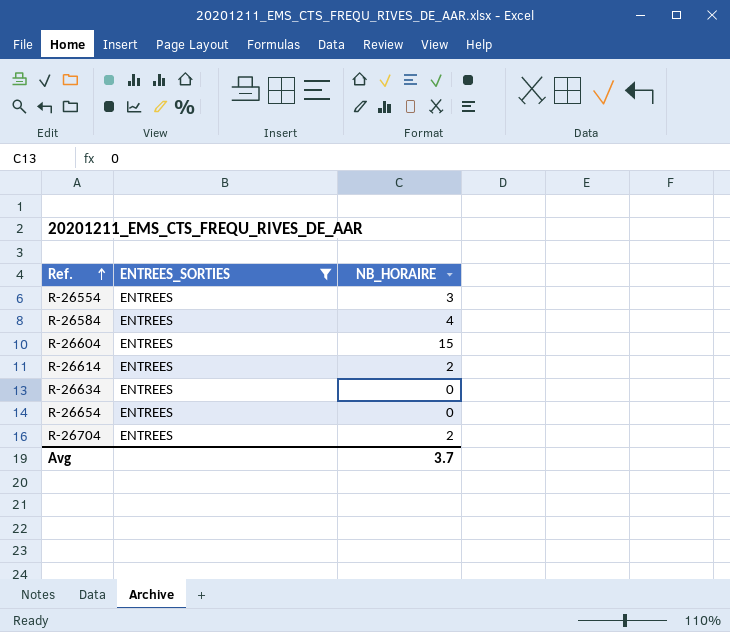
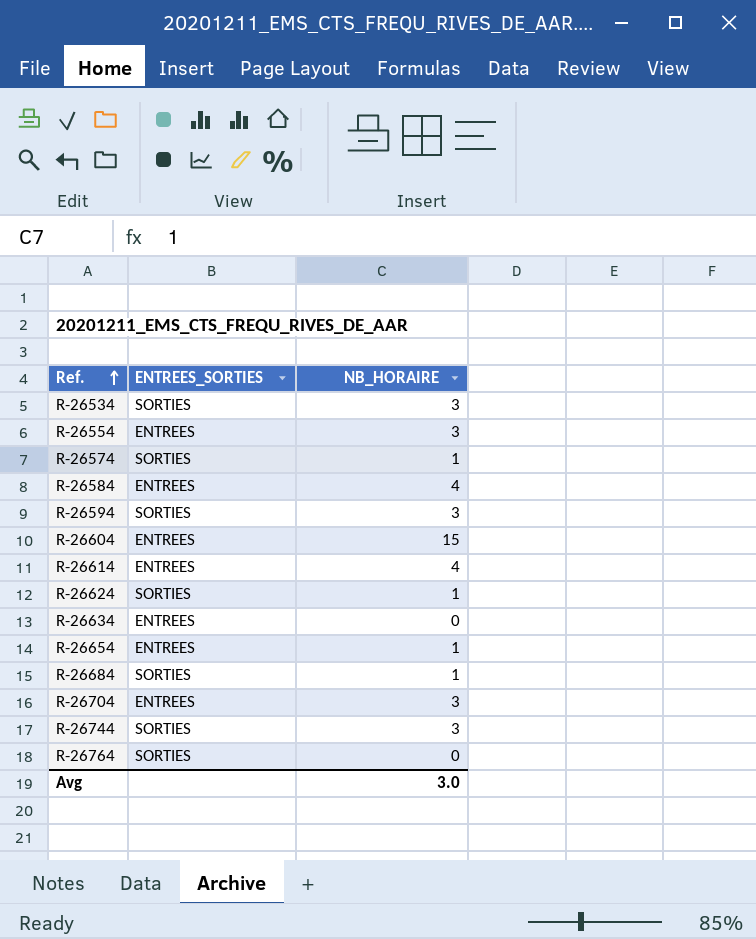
filter: ENTREES_SORTIES = ENTREES -> none
R-26614 | NB_HORAIRE: 2 -> 4
R-26654 | NB_HORAIRE: 0 -> 1
R-26704 | NB_HORAIRE: 2 -> 3
Avg | NB_HORAIRE: 3.7 -> 3.0

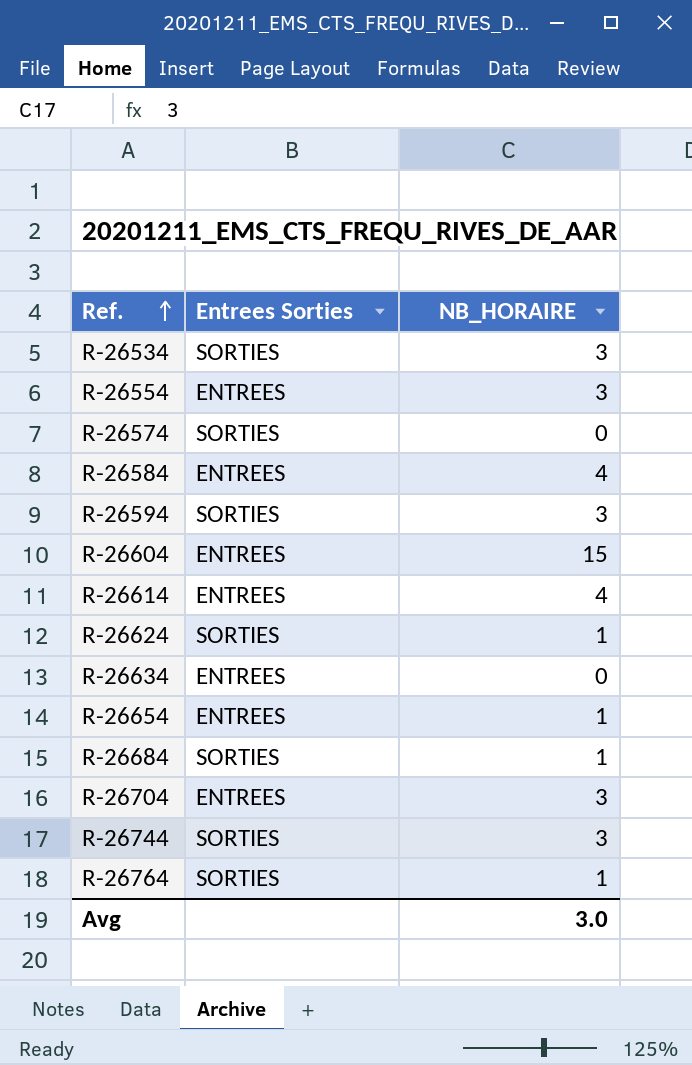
column name: ENTREES_SORTIES -> Entrees Sorties
R-26574 | NB_HORAIRE: 1 -> 0
R-26764 | NB_HORAIRE: 0 -> 1

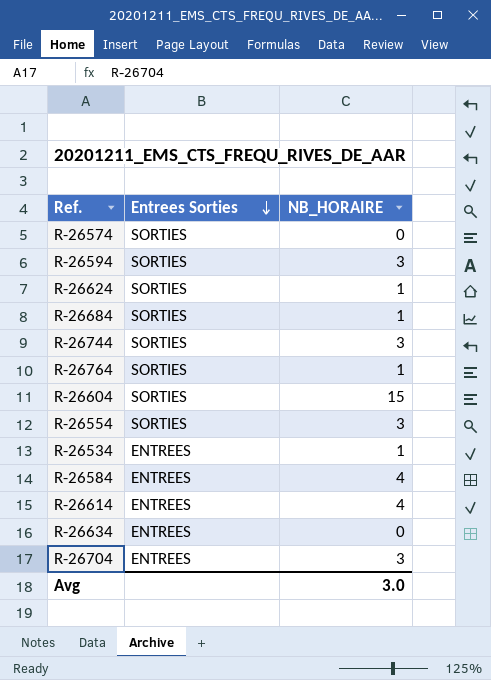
row order: Ref. ascending -> Entrees Sorties descending
row R-26654: ENTREES | 1 -> none
R-26604 | Entrees Sorties: ENTREES -> SORTIES
R-26554 | Entrees Sorties: ENTREES -> SORTIES
R-26534 | Entrees Sorties: SORTIES -> ENTREES
R-26534 | NB_HORAIRE: 3 -> 1

